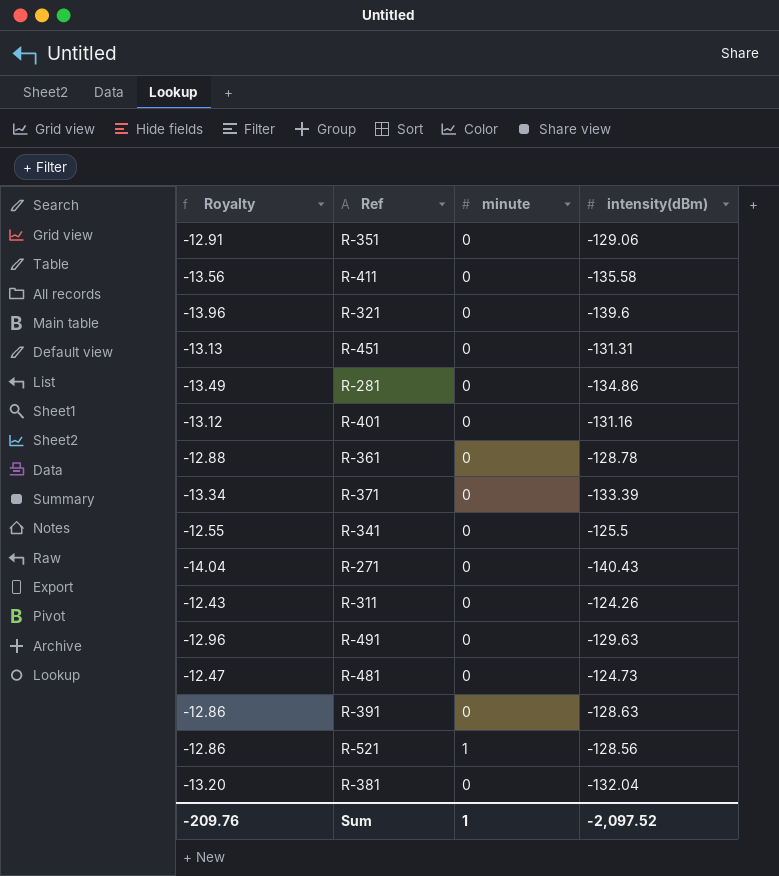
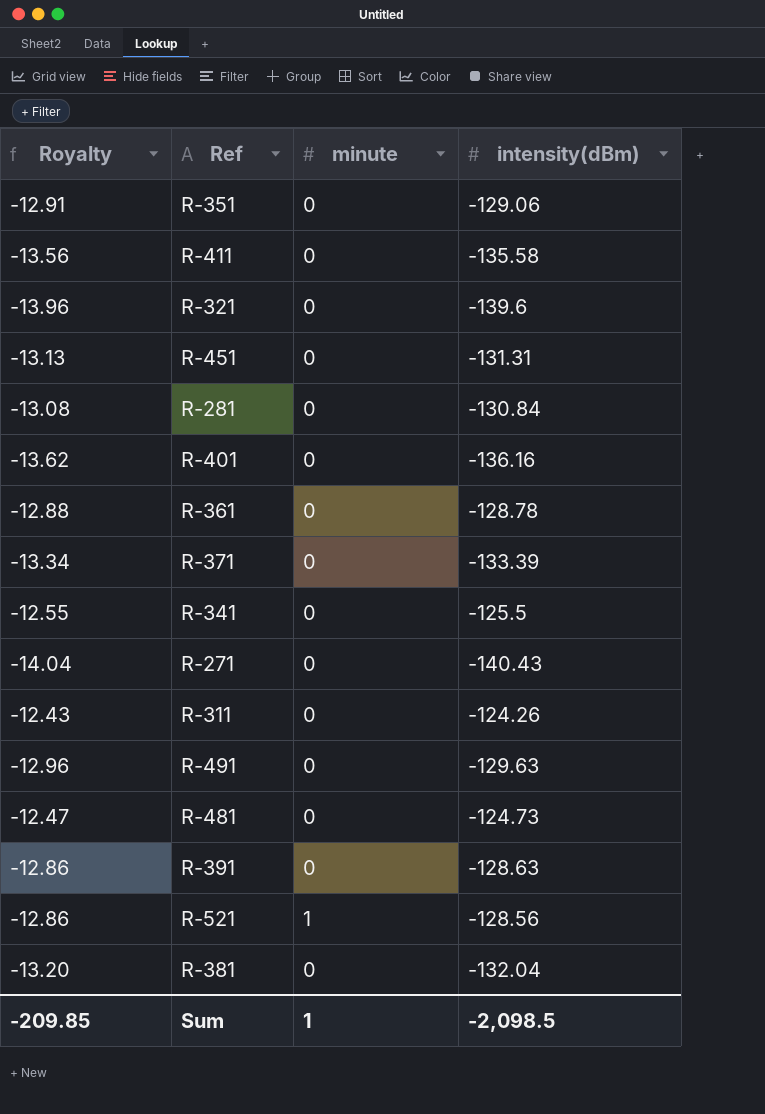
R-281 | Royalty: -13.49 -> -13.08
R-281 | intensity(dBm): -134.86 -> -130.84
R-401 | Royalty: -13.12 -> -13.62
R-401 | intensity(dBm): -131.16 -> -136.16
Sum | Royalty: -209.76 -> -209.85
Sum | intensity(dBm): -2,097.52 -> -2,098.5

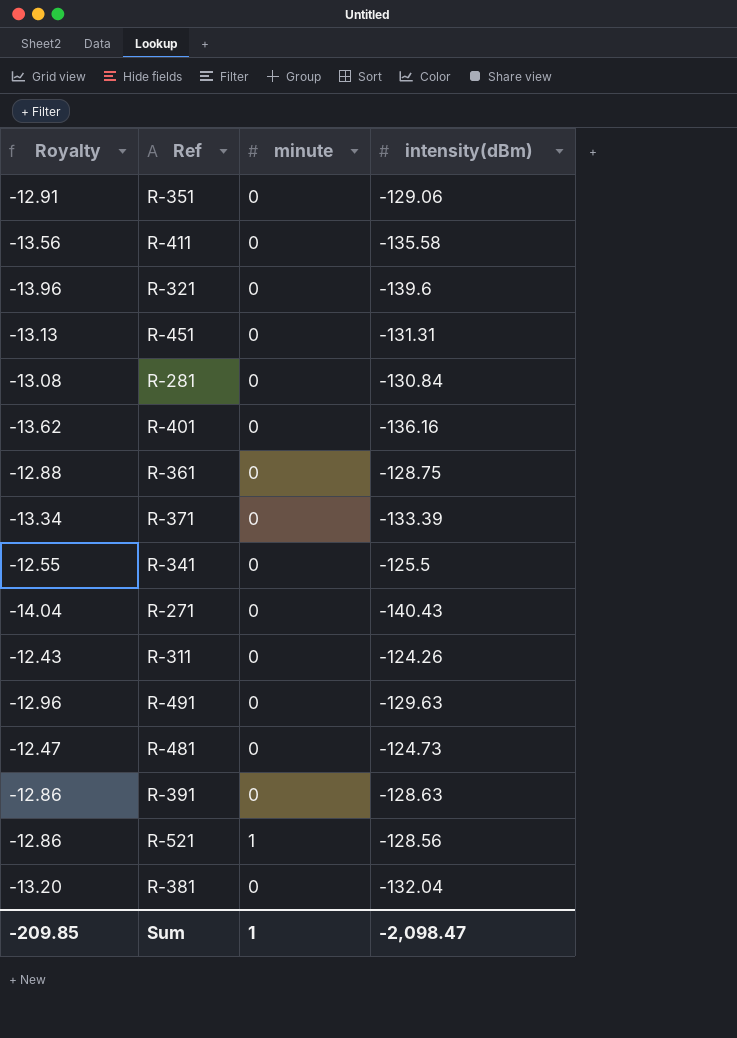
R-361 | intensity(dBm): -128.78 -> -128.75
Sum | intensity(dBm): -2,098.5 -> -2,098.47

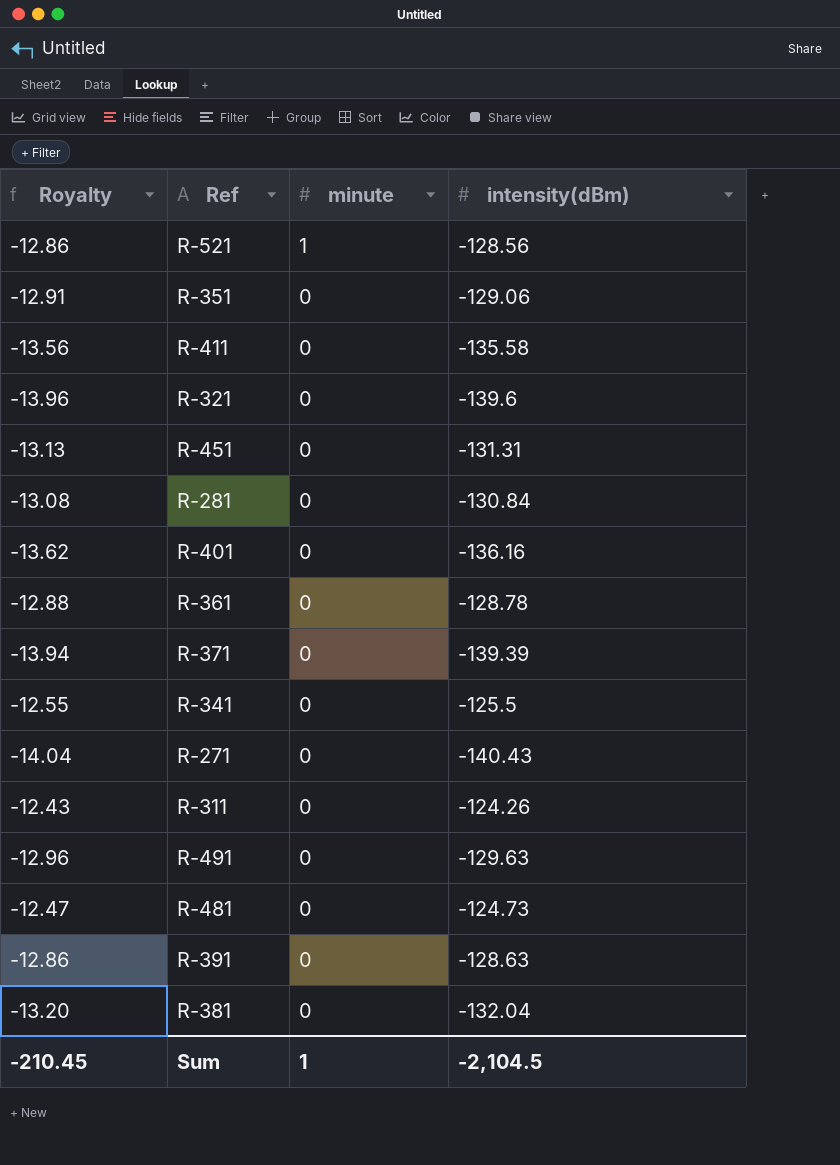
row order: none -> minute descending
R-361 | intensity(dBm): -128.75 -> -128.78
R-371 | Royalty: -13.34 -> -13.94
R-371 | intensity(dBm): -133.39 -> -139.39
Sum | Royalty: -209.85 -> -210.45
Sum | intensity(dBm): -2,098.47 -> -2,104.5

